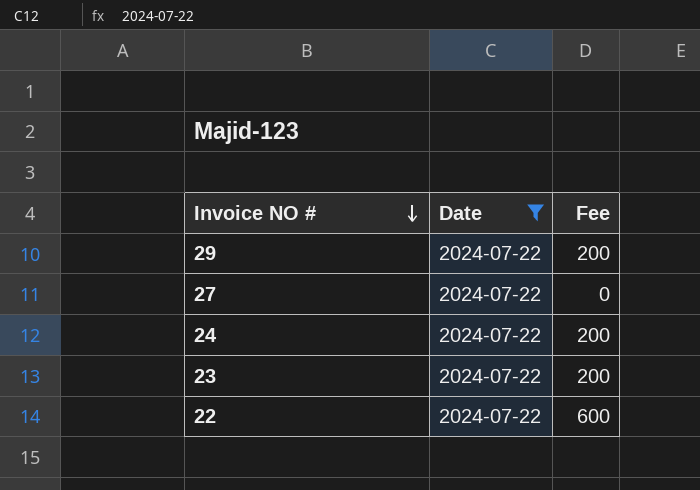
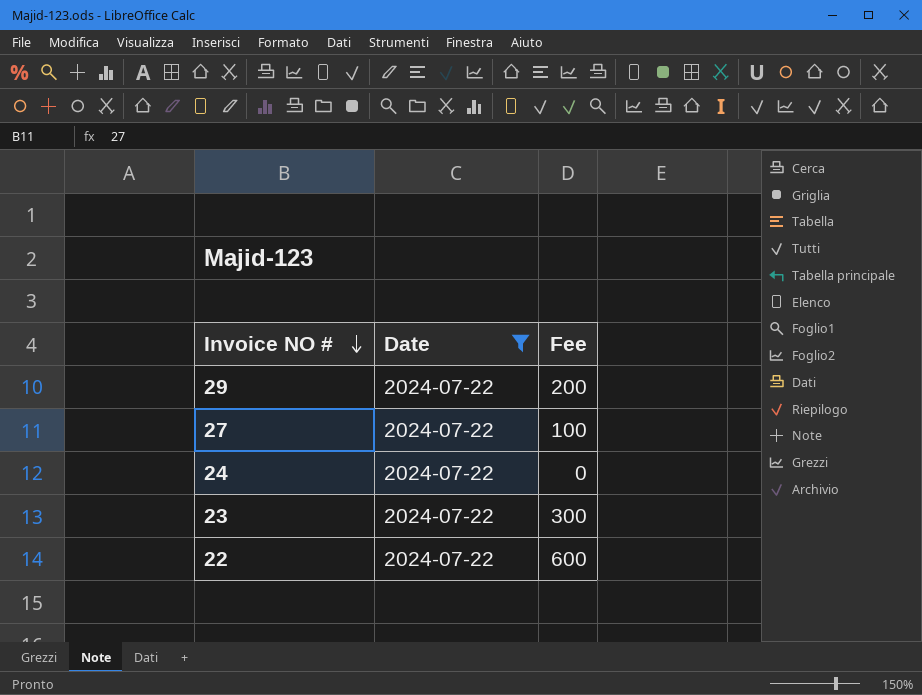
27 | Fee: 0 -> 100
24 | Fee: 200 -> 0
23 | Fee: 200 -> 300

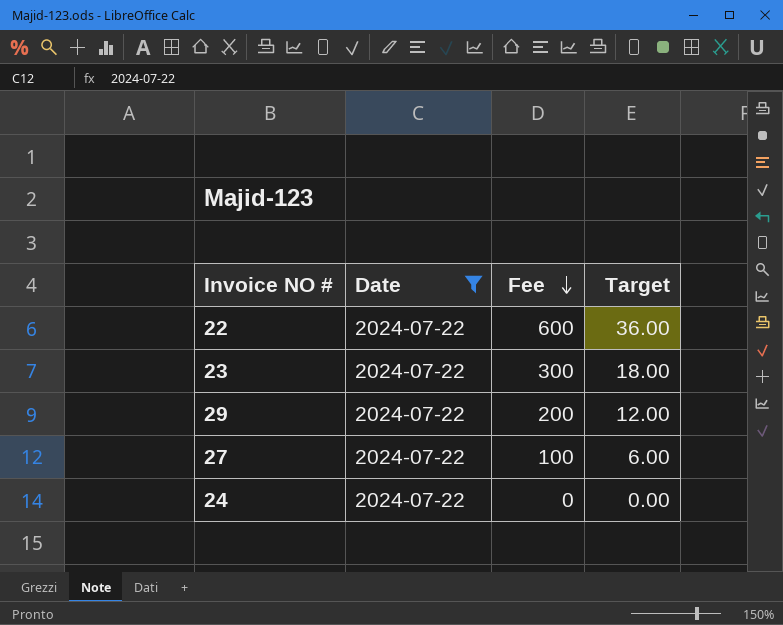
row order: Invoice NO # descending -> Fee descending
column Target | formula: none -> [Fee] * 0.06

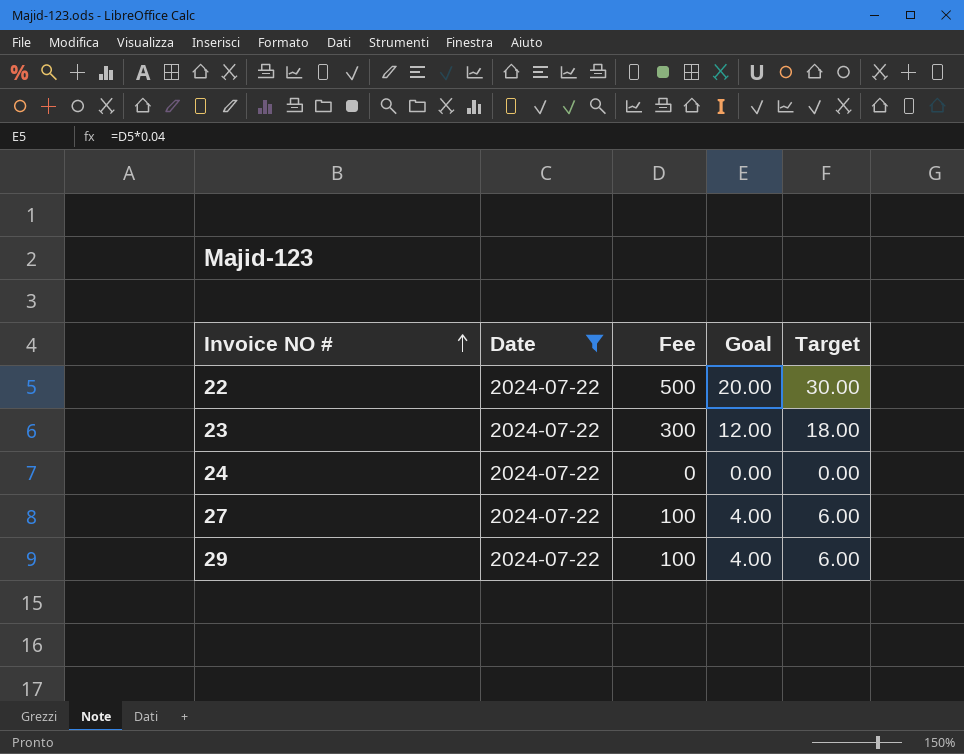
row order: Fee descending -> Invoice NO # ascending
column Goal | formula: none -> [Fee] * 0.04
22 | Fee: 600 -> 500
22 | Target: 36.00 -> 30.00
29 | Fee: 200 -> 100
29 | Target: 12.00 -> 6.00

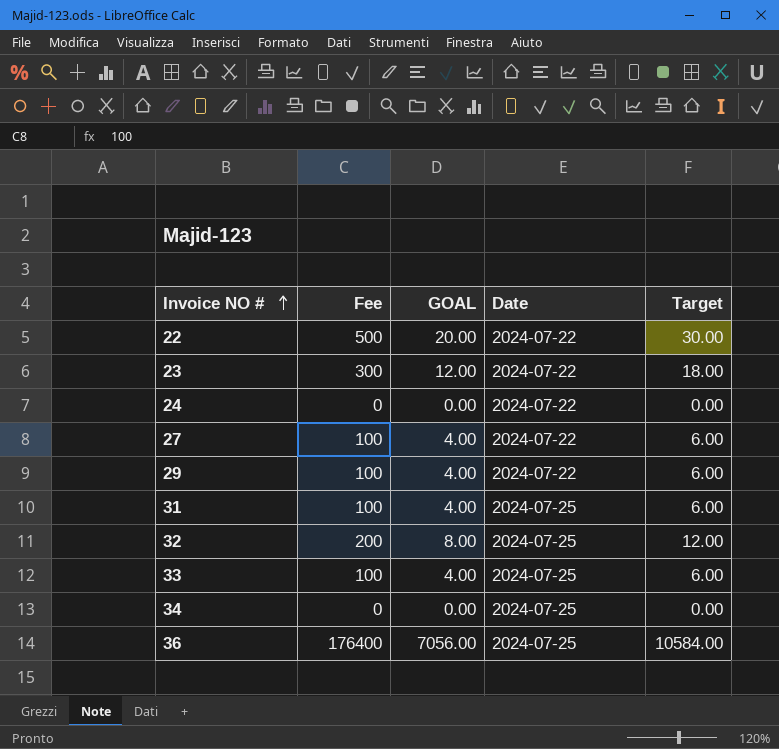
filter: Date = 2024-07-22 -> none
column name: Goal -> GOAL
column Date | position: 2 -> 4

